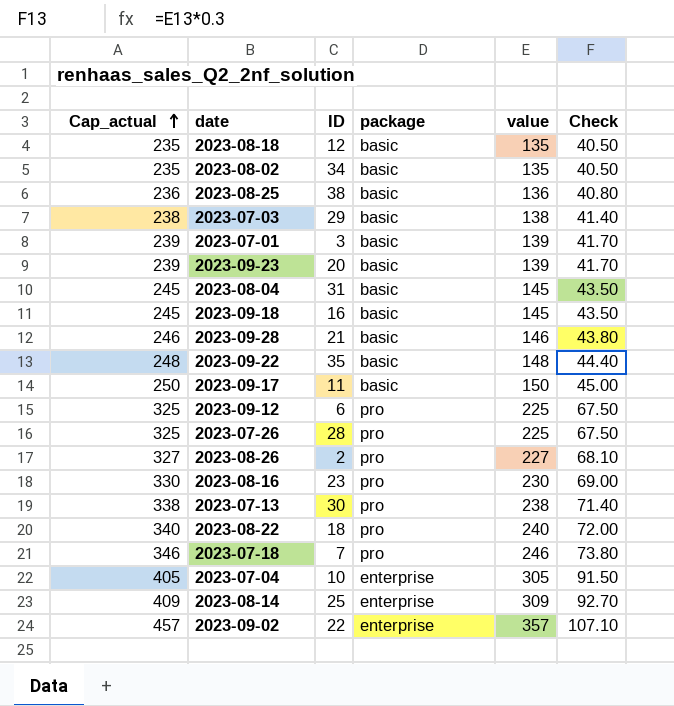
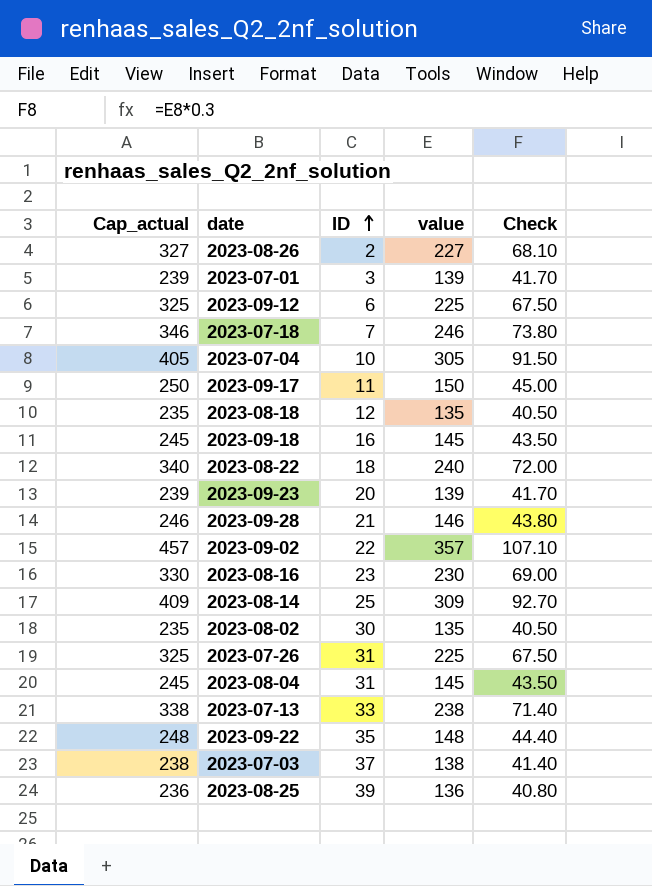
row order: Cap_actual ascending -> ID ascending
column package | position: 4 -> none
2023-08-02 | ID: 34 -> 30
2023-07-26 | ID: 28 -> 31
2023-07-13 | ID: 30 -> 33
2023-07-03 | ID: 29 -> 37
2023-08-25 | ID: 38 -> 39

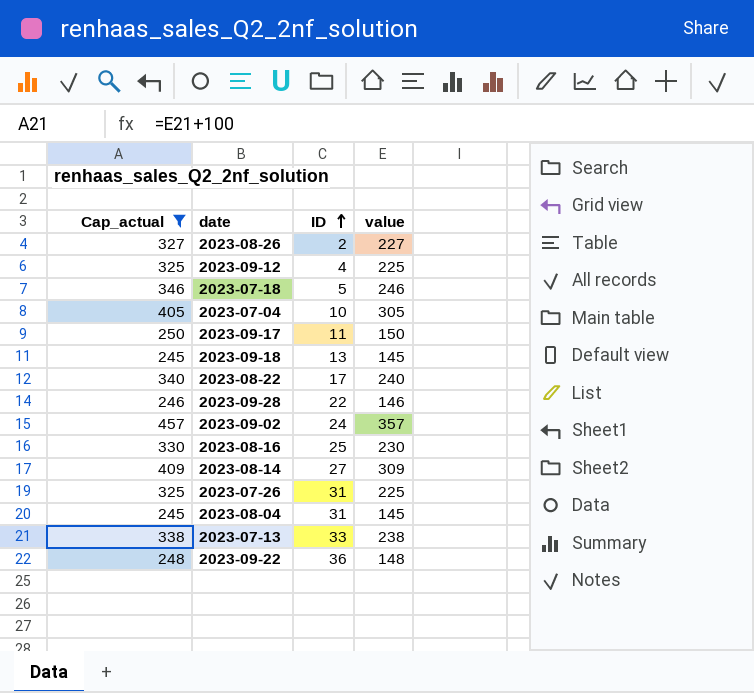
filter: none -> Cap_actual >= 245
column Check | formula: [value] * 0.3 -> none
2023-09-12 | ID: 6 -> 4
2023-07-18 | ID: 7 -> 5
2023-09-18 | ID: 16 -> 13
2023-08-22 | ID: 18 -> 17
2023-09-28 | ID: 21 -> 22
2023-09-02 | ID: 22 -> 24
2023-08-16 | ID: 23 -> 25
2023-08-14 | ID: 25 -> 27
2023-09-22 | ID: 35 -> 36

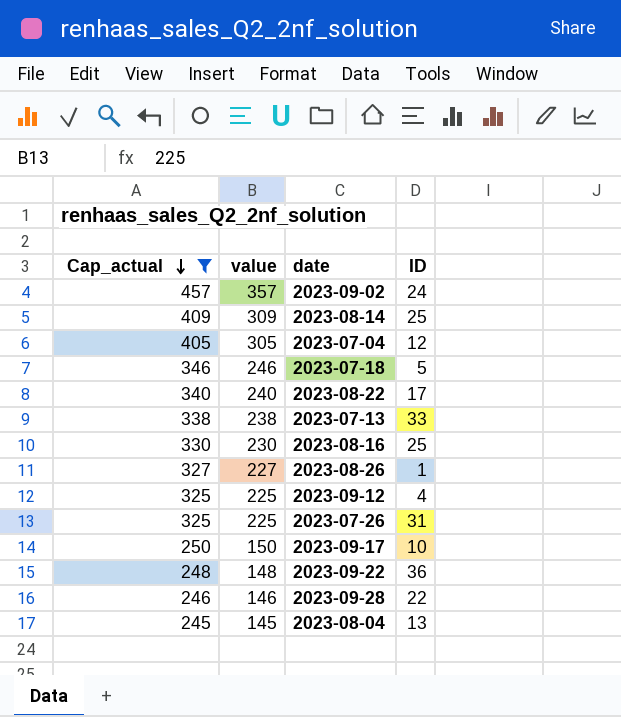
row order: ID ascending -> Cap_actual descending
column value | position: 4 -> 2
row 2023-09-18: 245 | 13 | 145 -> none
2023-08-14 | ID: 27 -> 25
2023-07-04 | ID: 10 -> 12
2023-08-26 | ID: 2 -> 1
2023-09-17 | ID: 11 -> 10
2023-08-04 | ID: 31 -> 13

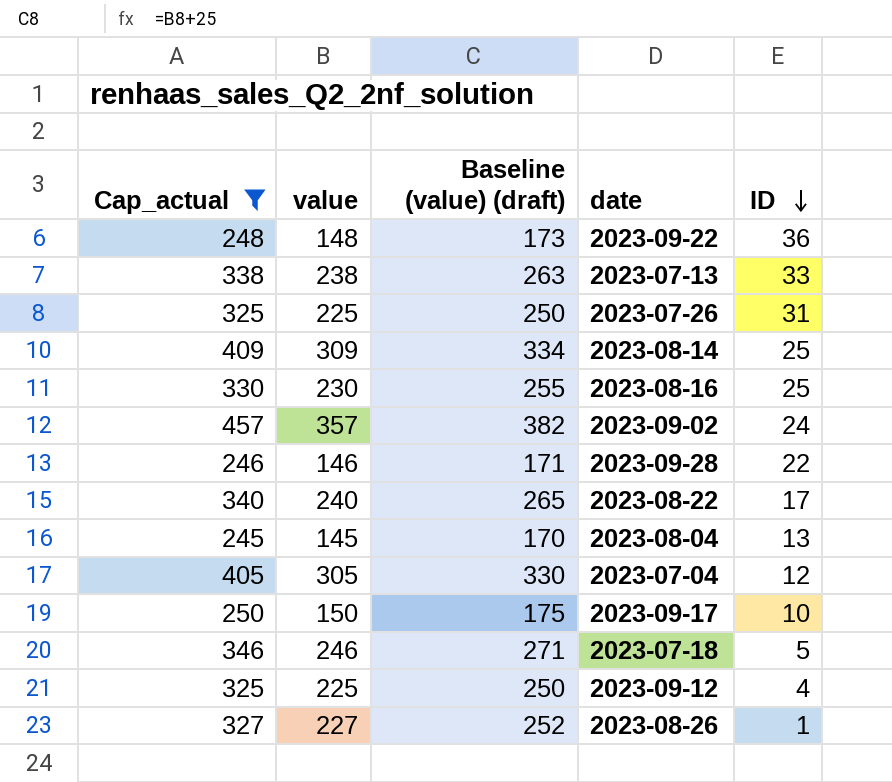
row order: Cap_actual descending -> ID descending
column Baseline (value) (draft) | formula: none -> [value] + 25

